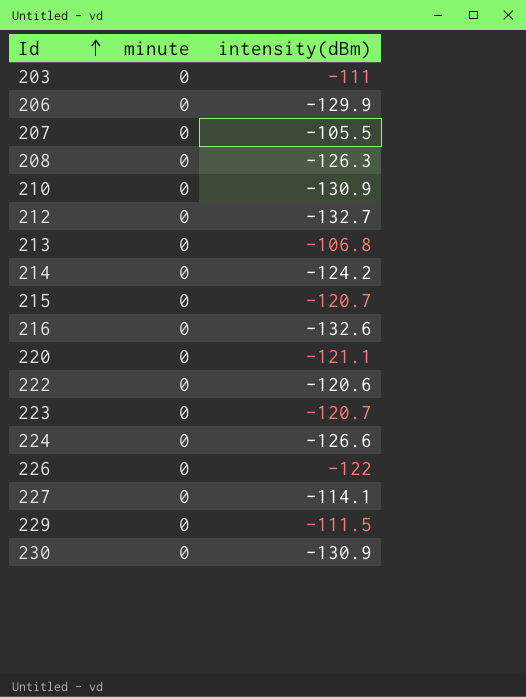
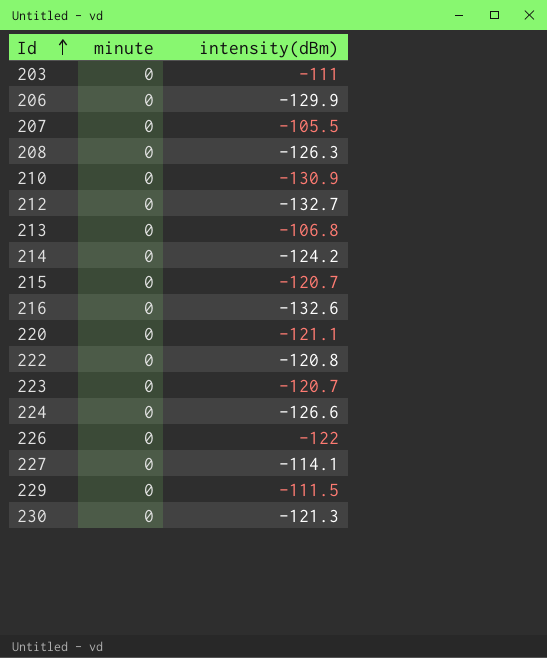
222 | intensity(dBm): -120.6 -> -120.8
230 | intensity(dBm): -130.9 -> -121.3

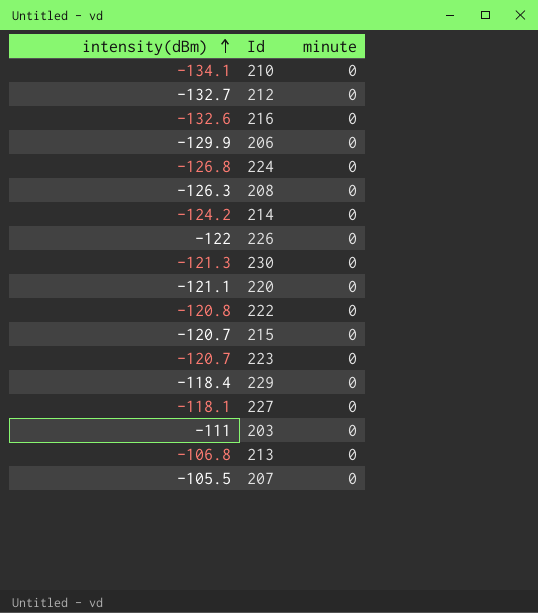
row order: Id ascending -> intensity(dBm) ascending
column intensity(dBm) | position: 3 -> 1
210 | intensity(dBm): -130.9 -> -134.1
224 | intensity(dBm): -126.6 -> -126.8
229 | intensity(dBm): -111.5 -> -118.4
227 | intensity(dBm): -114.1 -> -118.1

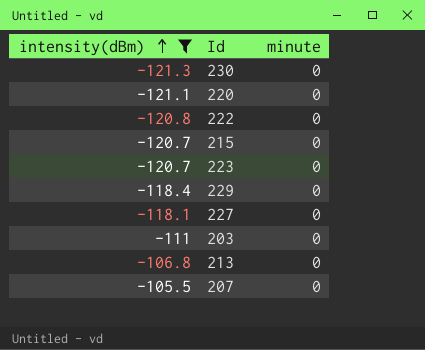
filter: none -> intensity(dBm) >= -121.3

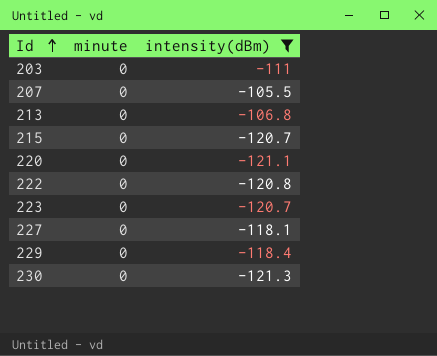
row order: intensity(dBm) ascending -> Id ascending
column intensity(dBm) | position: 1 -> 3

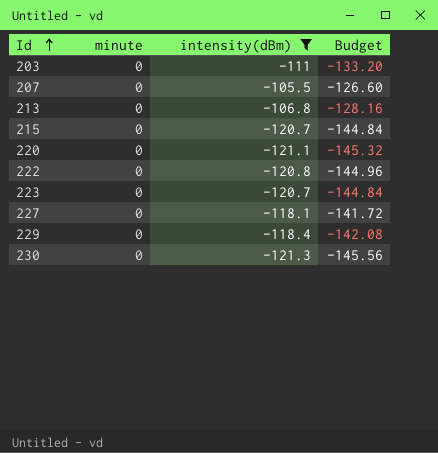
column Budget | formula: none -> [intensity(dBm)] * 1.2

